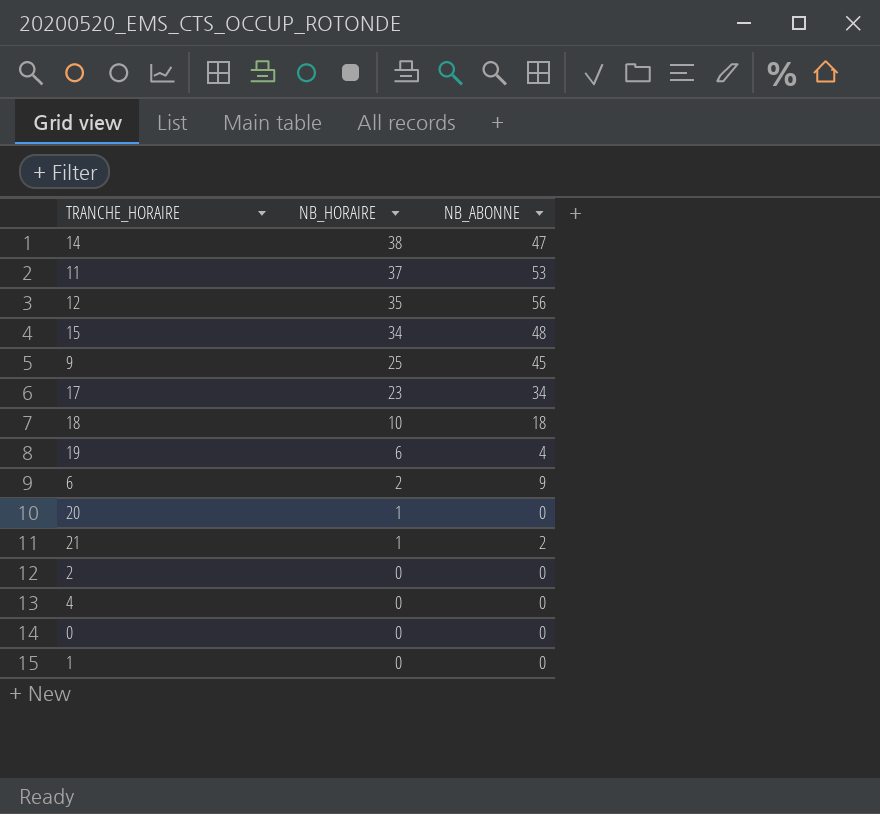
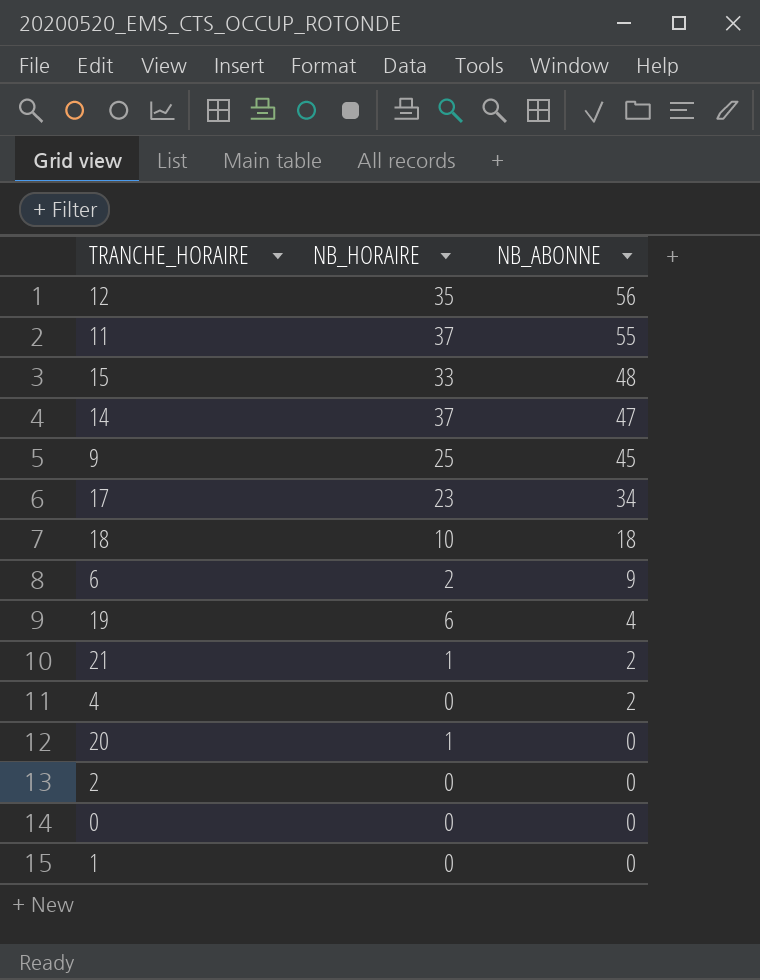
row order: NB_HORAIRE descending -> NB_ABONNE descending
11 | NB_ABONNE: 53 -> 55
15 | NB_HORAIRE: 34 -> 33
14 | NB_HORAIRE: 38 -> 37
4 | NB_ABONNE: 0 -> 2

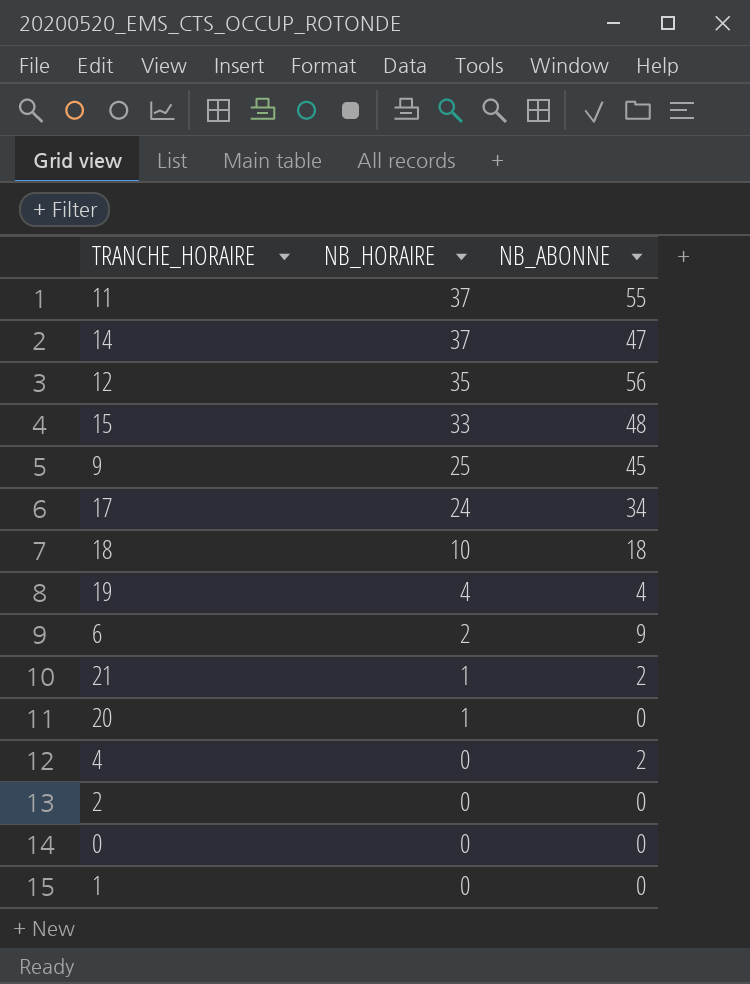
row order: NB_ABONNE descending -> NB_HORAIRE descending
17 | NB_HORAIRE: 23 -> 24
19 | NB_HORAIRE: 6 -> 4

